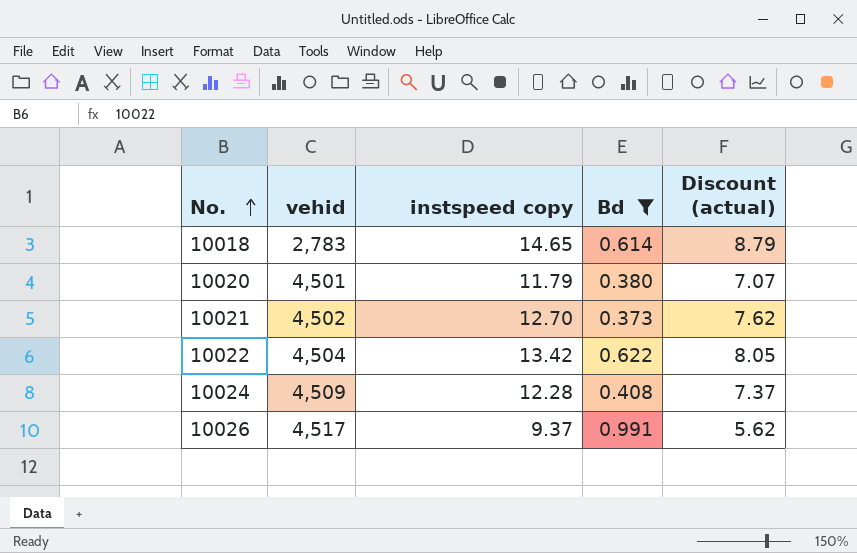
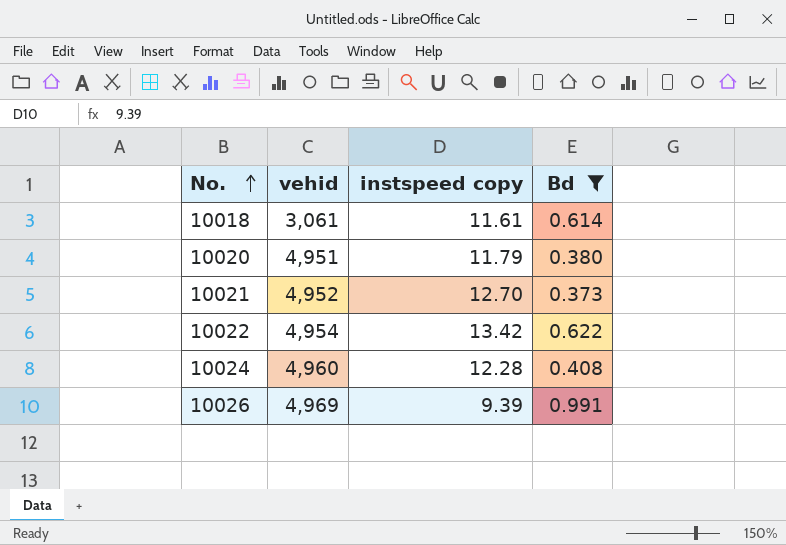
column Discount (actual) | formula: [instspeed copy] * 0.6 -> none
10018 | vehid: 2,783 -> 3,061
10018 | instspeed copy: 14.65 -> 11.61
10020 | vehid: 4,501 -> 4,951
10021 | vehid: 4,502 -> 4,952
10022 | vehid: 4,504 -> 4,954
10024 | vehid: 4,509 -> 4,960
10026 | vehid: 4,517 -> 4,969
10026 | instspeed copy: 9.37 -> 9.39

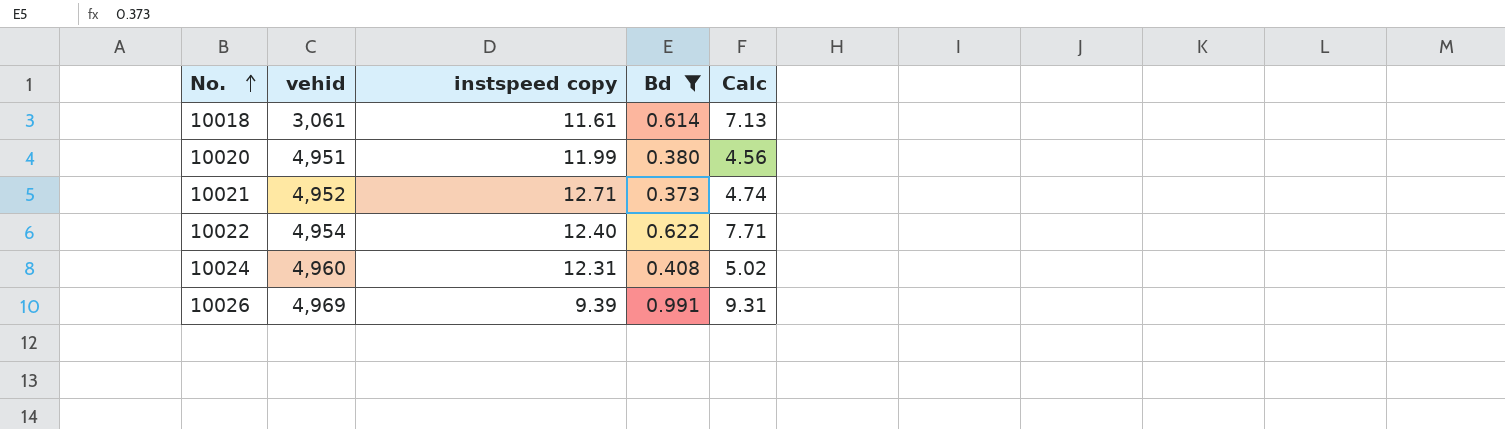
column Calc | formula: none -> [instspeed copy] * [Bd]
10020 | instspeed copy: 11.79 -> 11.99
10021 | instspeed copy: 12.70 -> 12.71
10022 | instspeed copy: 13.42 -> 12.40
10024 | instspeed copy: 12.28 -> 12.31

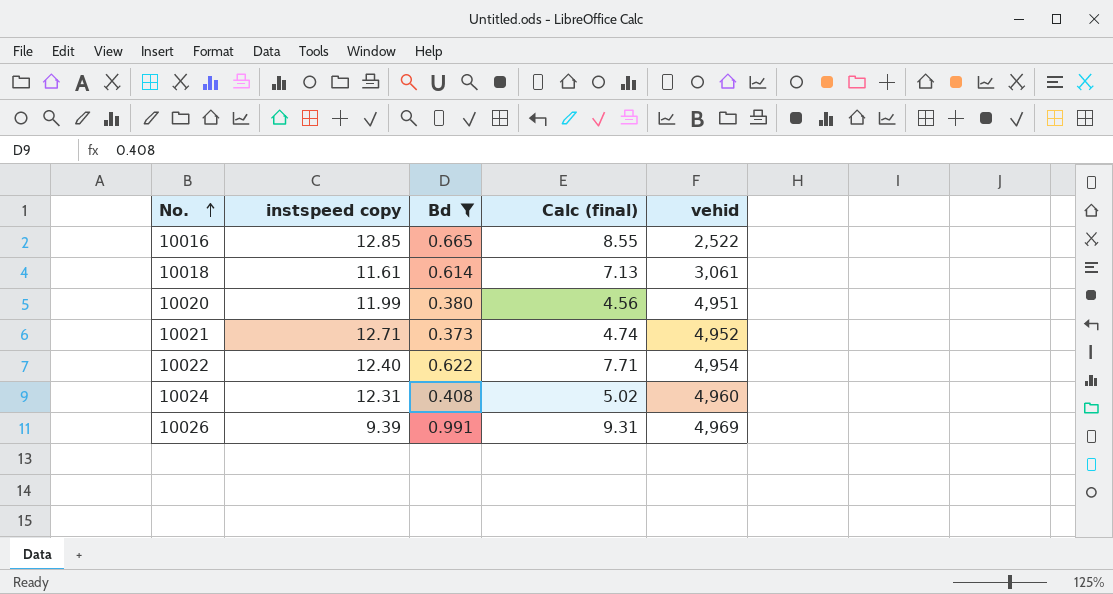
column name: Calc -> Calc (final)
column vehid | position: 2 -> 5
row 10016: none -> 12.85 | 0.665 | 8.55 | 2,522

